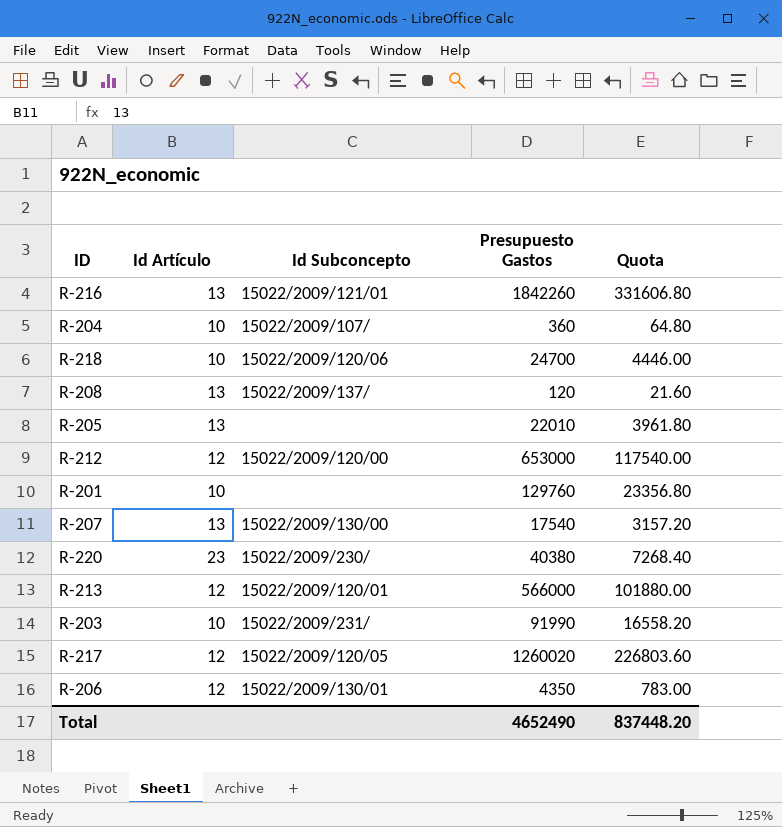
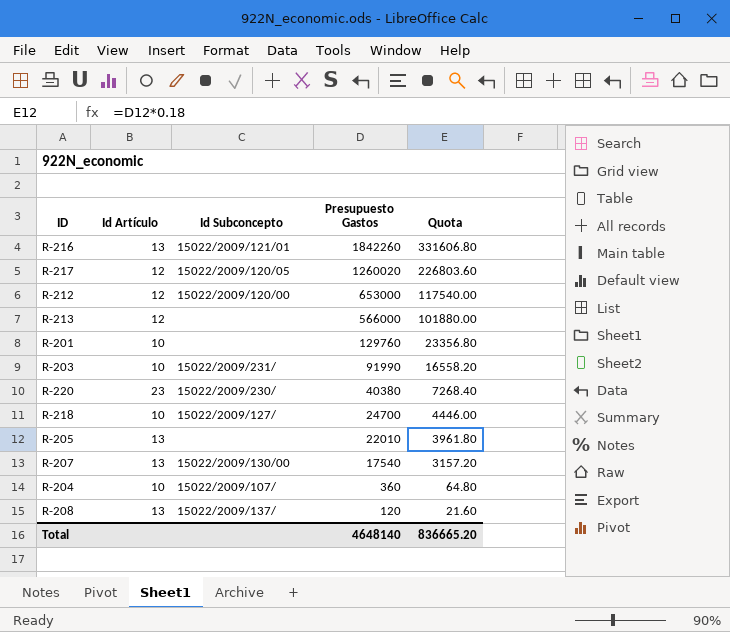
row order: none -> Presupuesto Gastos descending
row R-206: 12 | 15022/2009/130/01 | 4350 | 783.00 -> none
R-213 | Id Subconcepto: 15022/2009/120/01 -> none
R-218 | Id Subconcepto: 15022/2009/120/06 -> 15022/2009/127/
Total | Presupuesto Gastos: 4652490 -> 4648140
Total | Quota: 837448.20 -> 836665.20

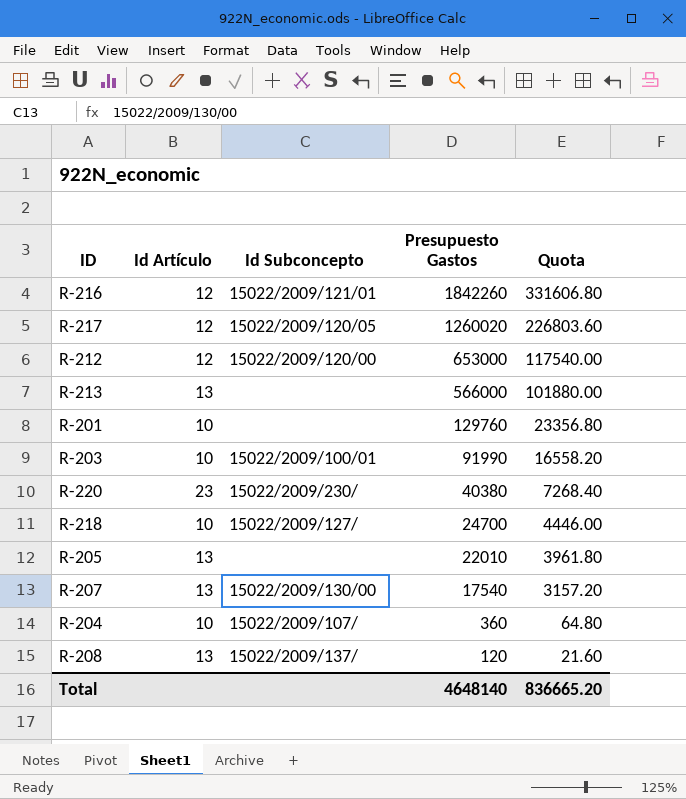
R-216 | Id Artículo: 13 -> 12
R-213 | Id Artículo: 12 -> 13
R-203 | Id Subconcepto: 15022/2009/231/ -> 15022/2009/100/01

